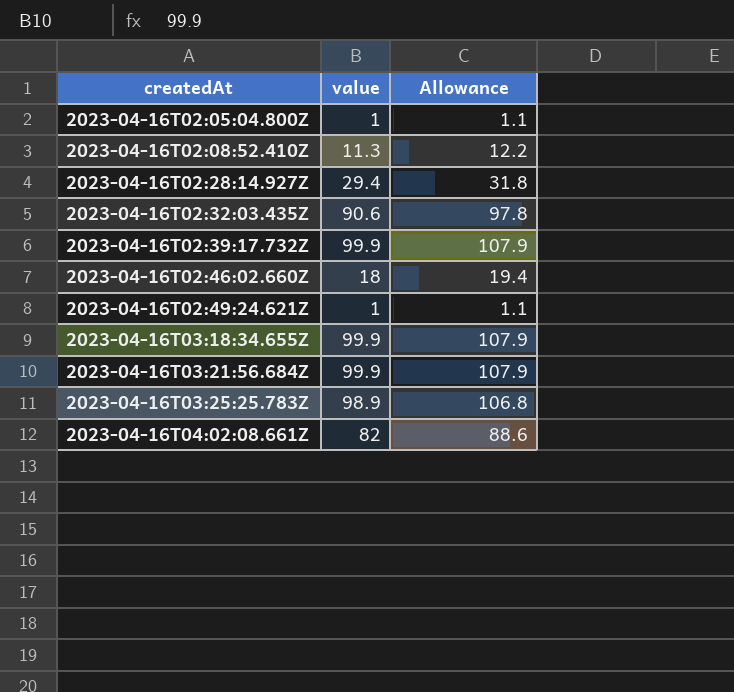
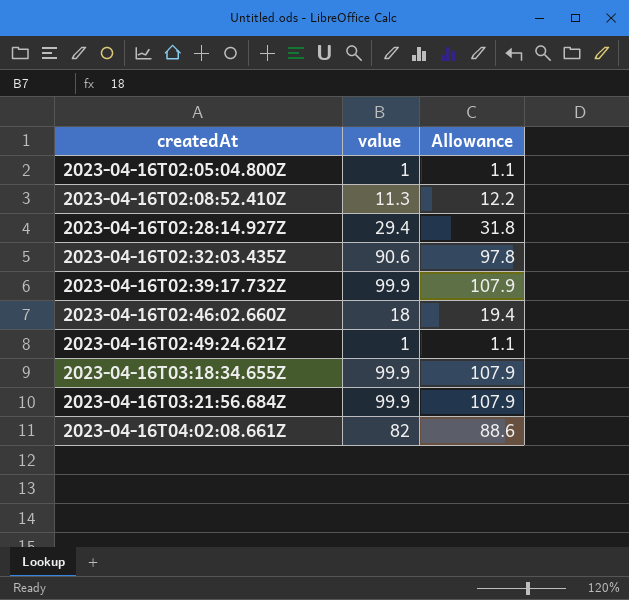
row 2023-04-16T03:25:25.783Z: 98.9 | 106.8 -> none

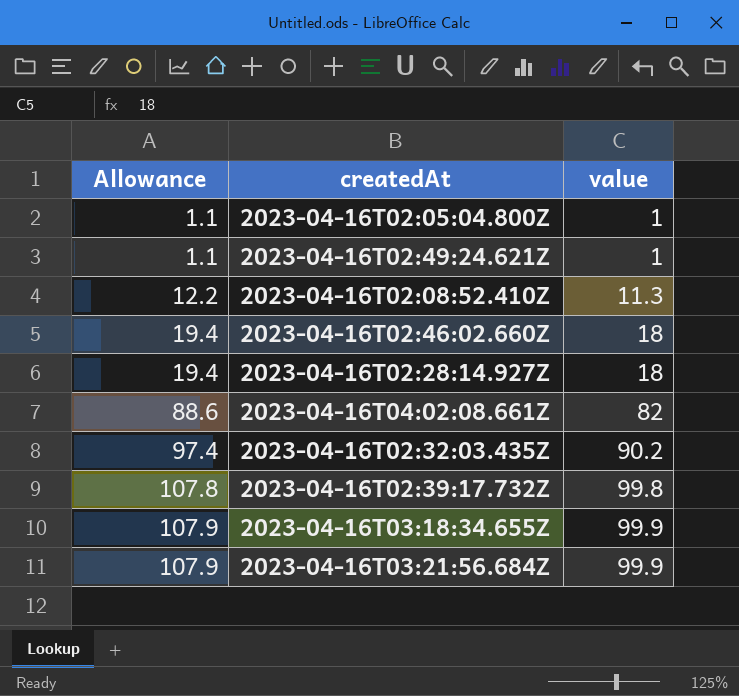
row order: createdAt ascending -> Allowance ascending
column Allowance | position: 3 -> 1
2023-04-16T02:28:14.927Z | Allowance: 31.8 -> 19.4
2023-04-16T02:28:14.927Z | value: 29.4 -> 18
2023-04-16T02:32:03.435Z | Allowance: 97.8 -> 97.4
2023-04-16T02:32:03.435Z | value: 90.6 -> 90.2
2023-04-16T02:39:17.732Z | Allowance: 107.9 -> 107.8
2023-04-16T02:39:17.732Z | value: 99.9 -> 99.8

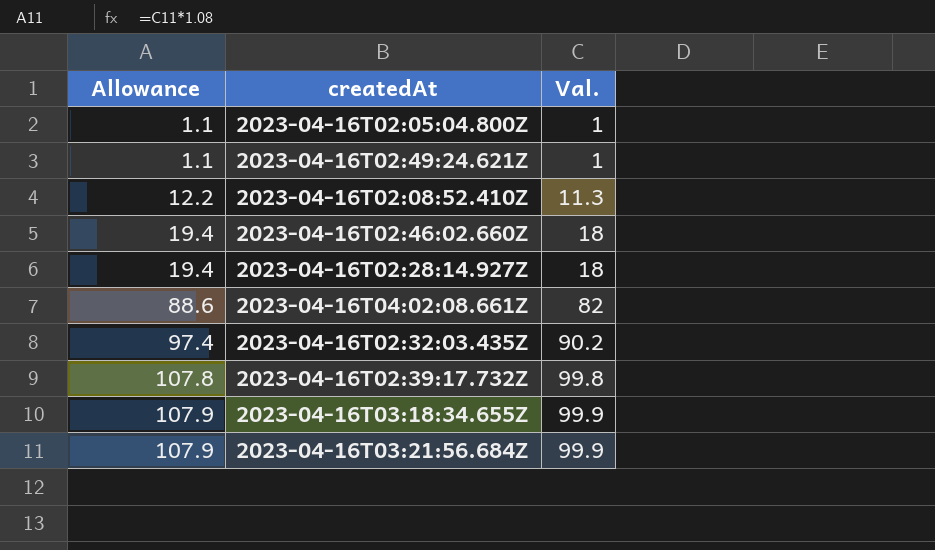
column name: value -> Val.

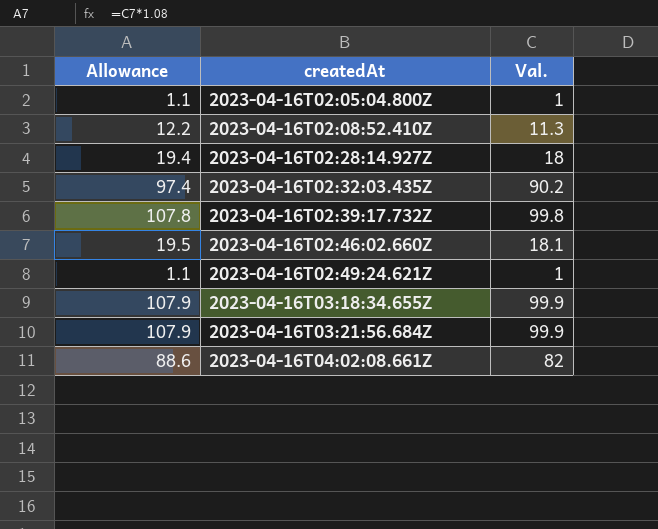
row order: Allowance ascending -> createdAt ascending
2023-04-16T02:46:02.660Z | Allowance: 19.4 -> 19.5
2023-04-16T02:46:02.660Z | Val.: 18 -> 18.1

